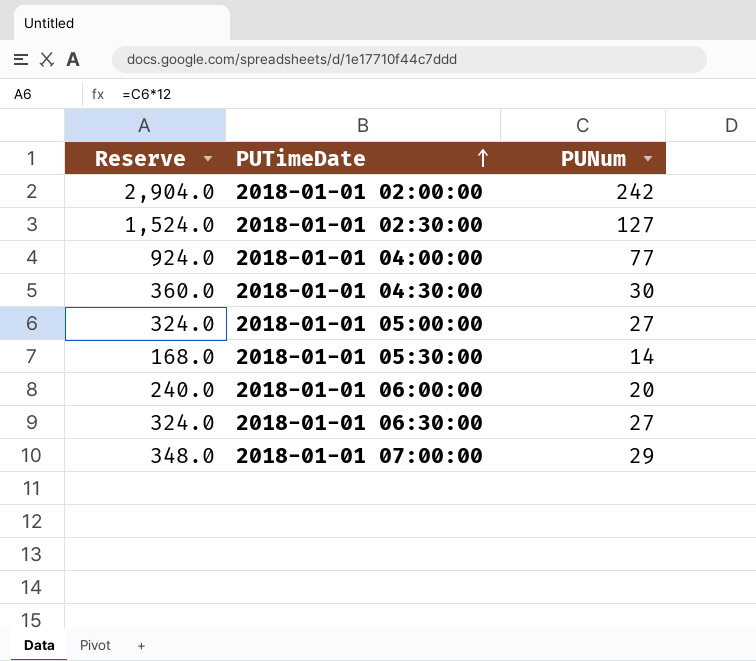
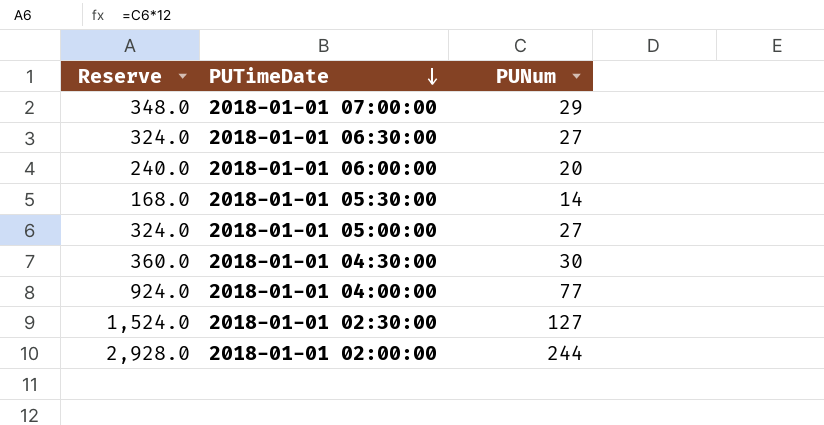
row order: PUTimeDate ascending -> PUTimeDate descending
2018-01-01 02:00:00 | Reserve: 2,904.0 -> 2,928.0
2018-01-01 02:00:00 | PUNum: 242 -> 244

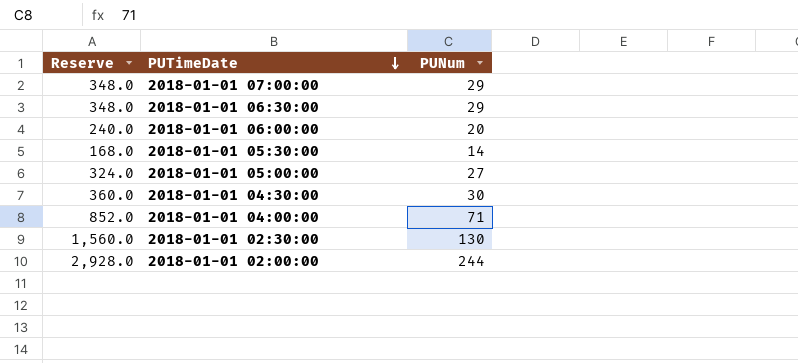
2018-01-01 06:30:00 | Reserve: 324.0 -> 348.0
2018-01-01 06:30:00 | PUNum: 27 -> 29
2018-01-01 04:00:00 | Reserve: 924.0 -> 852.0
2018-01-01 04:00:00 | PUNum: 77 -> 71
2018-01-01 02:30:00 | Reserve: 1,524.0 -> 1,560.0
2018-01-01 02:30:00 | PUNum: 127 -> 130

